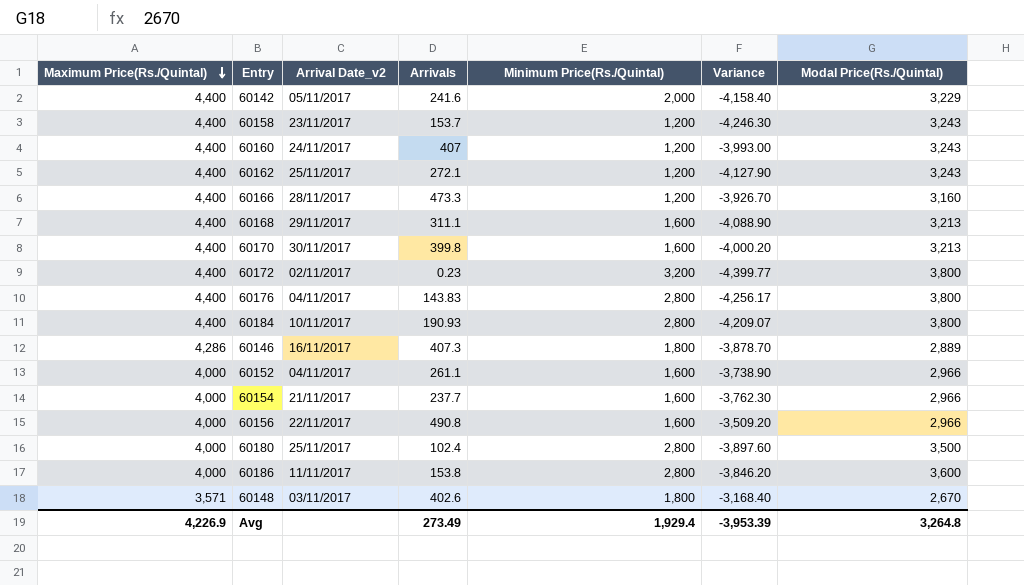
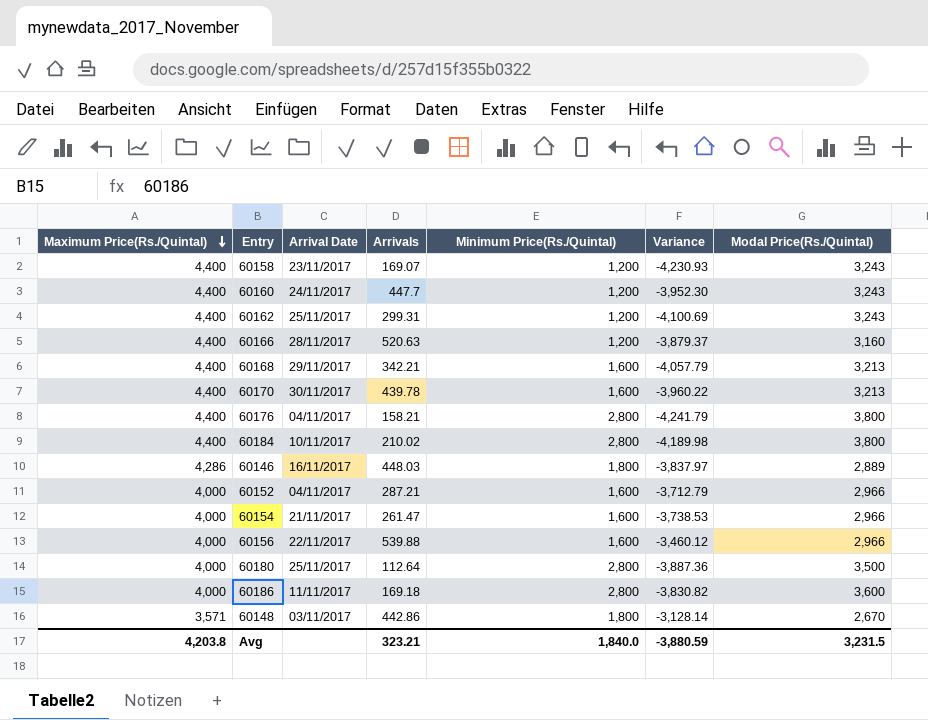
column name: Arrival Date_v2 -> Arrival Date
row 60142: 4,400 | 05/11/2017 | 241.6 | 2,000 | -4,158.40 | 3,229 -> none
row 60172: 4,400 | 02/11/2017 | 0.23 | 3,200 | -4,399.77 | 3,800 -> none
60158 | Arrivals: 153.7 -> 169.07
60158 | Variance: -4,246.30 -> -4,230.93
60160 | Arrivals: 407 -> 447.7
60160 | Variance: -3,993.00 -> -3,952.30
60162 | Arrivals: 272.1 -> 299.31
60162 | Variance: -4,127.90 -> -4,100.69
60166 | Arrivals: 473.3 -> 520.63
60166 | Variance: -3,926.70 -> -3,879.37
60168 | Arrivals: 311.1 -> 342.21
60168 | Variance: -4,088.90 -> -4,057.79
60170 | Arrivals: 399.8 -> 439.78
60170 | Variance: -4,000.20 -> -3,960.22
60176 | Arrivals: 143.83 -> 158.21
60176 | Variance: -4,256.17 -> -4,241.79
60184 | Arrivals: 190.93 -> 210.02
60184 | Variance: -4,209.07 -> -4,189.98
60146 | Arrivals: 407.3 -> 448.03
60146 | Variance: -3,878.70 -> -3,837.97
60152 | Arrivals: 261.1 -> 287.21
60152 | Variance: -3,738.90 -> -3,712.79
60154 | Arrivals: 237.7 -> 261.47
60154 | Variance: -3,762.30 -> -3,738.53
60156 | Arrivals: 490.8 -> 539.88
60156 | Variance: -3,509.20 -> -3,460.12
60180 | Arrivals: 102.4 -> 112.64
60180 | Variance: -3,897.60 -> -3,887.36
60186 | Arrivals: 153.8 -> 169.18
60186 | Variance: -3,846.20 -> -3,830.82
60148 | Arrivals: 402.6 -> 442.86
60148 | Variance: -3,168.40 -> -3,128.14
Avg | Maximum Price(Rs./Quintal): 4,226.9 -> 4,203.8
Avg | Arrivals: 273.49 -> 323.21
Avg | Minimum Price(Rs./Quintal): 1,929.4 -> 1,840.0
Avg | Variance: -3,953.39 -> -3,880.59
Avg | Modal Price(Rs./Quintal): 3,264.8 -> 3,231.5

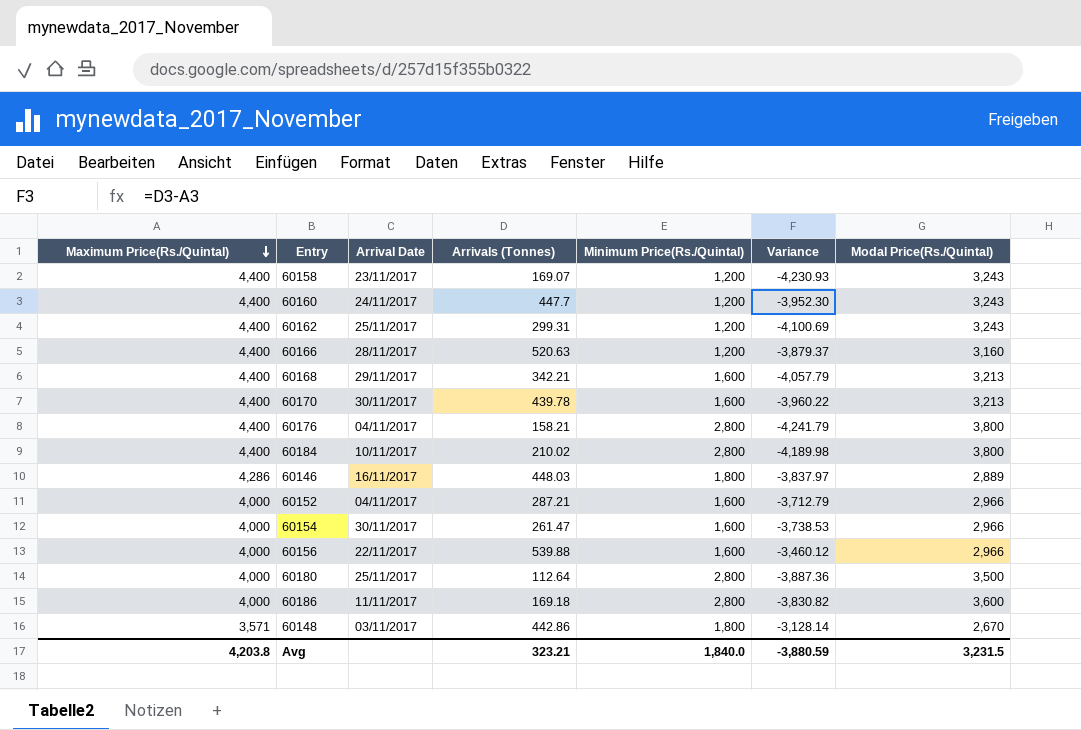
column name: Arrivals -> Arrivals (Tonnes)
60154 | Arrival Date: 21/11/2017 -> 30/11/2017

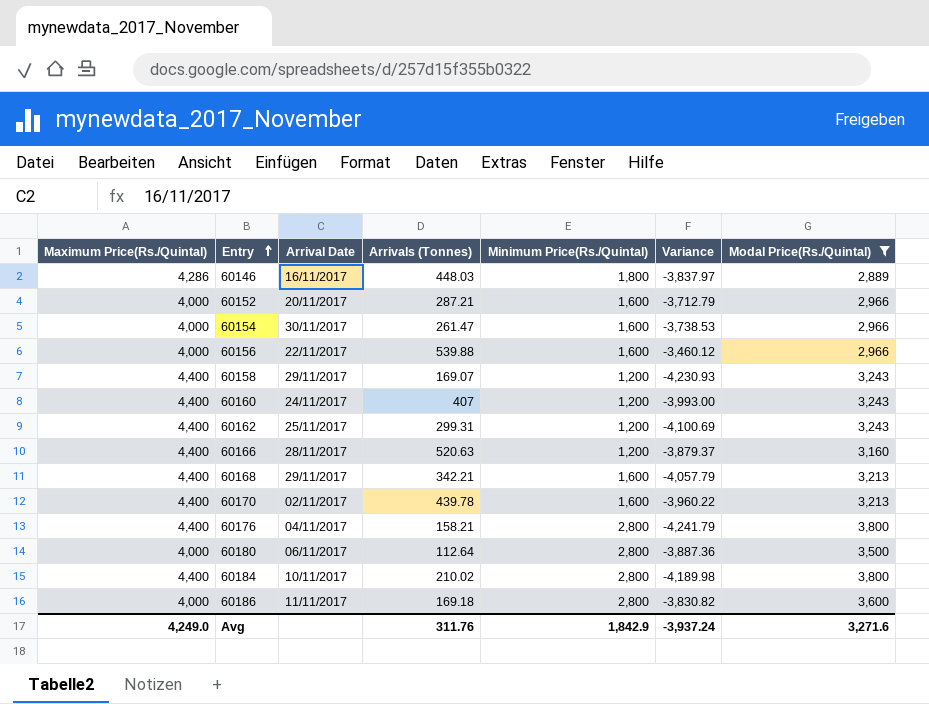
filter: none -> Modal Price(Rs./Quintal) != 2,670
row order: Maximum Price(Rs./Quintal) descending -> Entry ascending
60152 | Arrival Date: 04/11/2017 -> 20/11/2017
60158 | Arrival Date: 23/11/2017 -> 29/11/2017
60160 | Arrivals (Tonnes): 447.7 -> 407
60160 | Variance: -3,952.30 -> -3,993.00
60170 | Arrival Date: 30/11/2017 -> 02/11/2017
60180 | Arrival Date: 25/11/2017 -> 06/11/2017
Avg | Maximum Price(Rs./Quintal): 4,203.8 -> 4,249.0
Avg | Arrivals (Tonnes): 323.21 -> 311.76
Avg | Minimum Price(Rs./Quintal): 1,840.0 -> 1,842.9
Avg | Variance: -3,880.59 -> -3,937.24
Avg | Modal Price(Rs./Quintal): 3,231.5 -> 3,271.6

